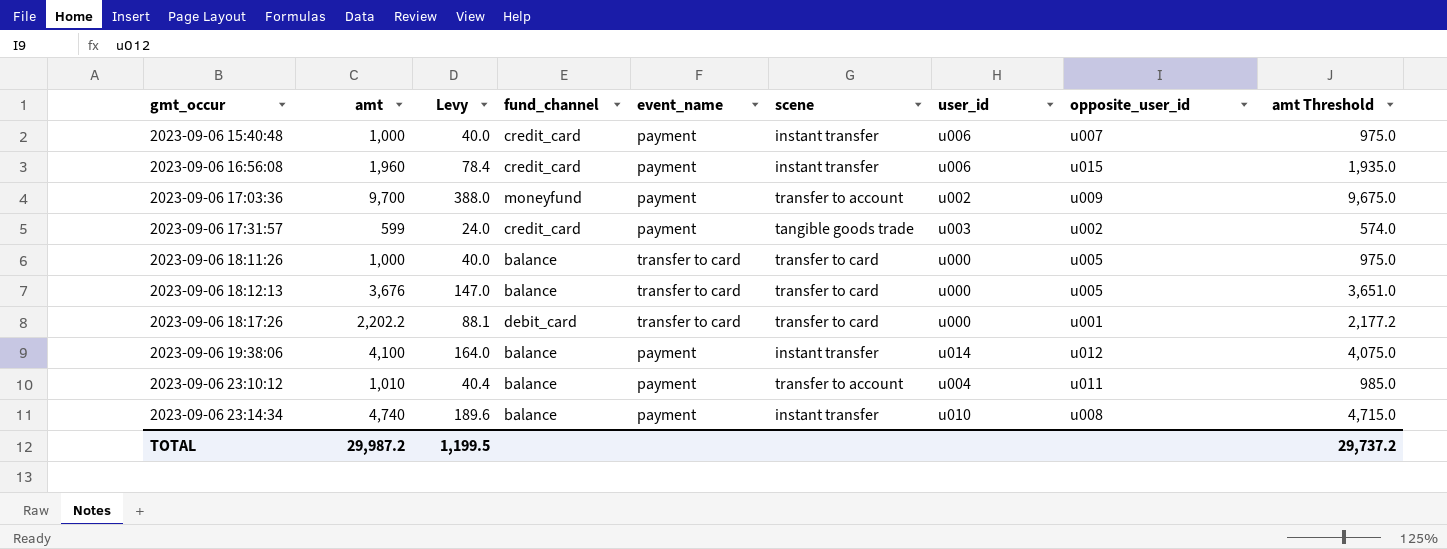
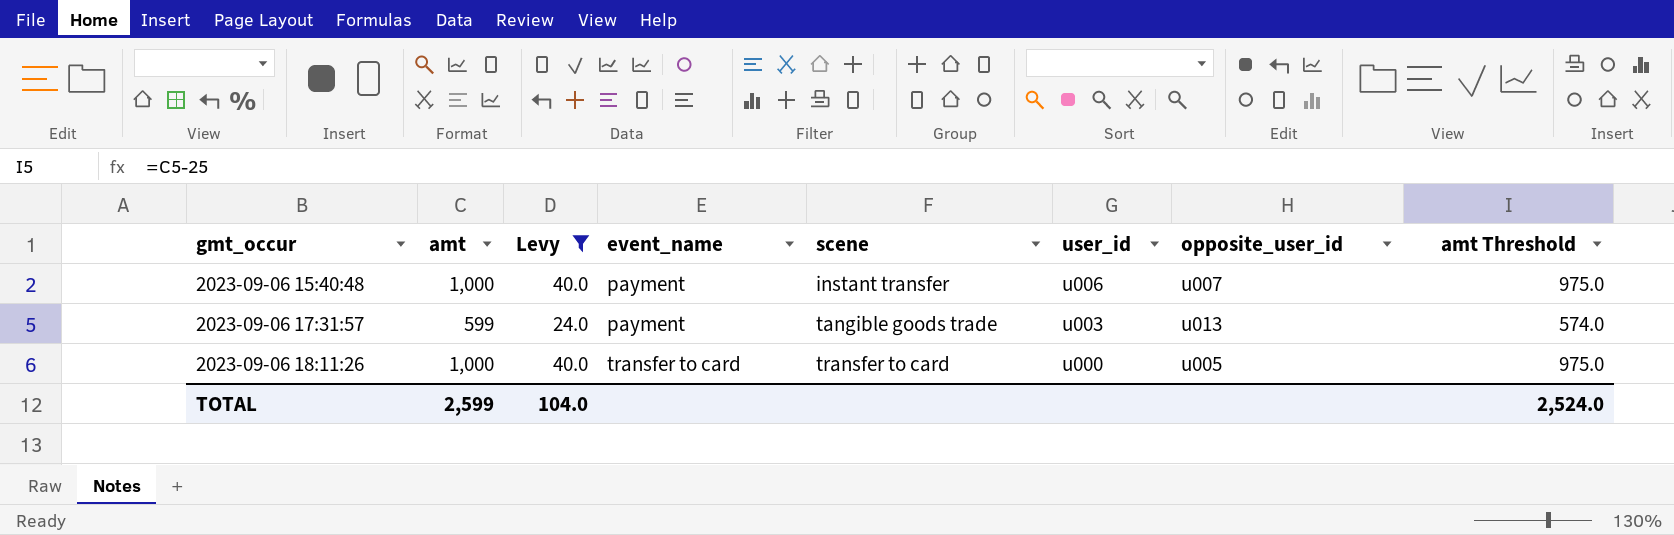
filter: none -> Levy <= 40.0
column fund_channel | position: 4 -> none
2023-09-06 17:31:57 | opposite_user_id: u002 -> u013
TOTAL | amt: 29,987.2 -> 2,599
TOTAL | Levy: 1,199.5 -> 104.0
TOTAL | amt Threshold: 29,737.2 -> 2,524.0

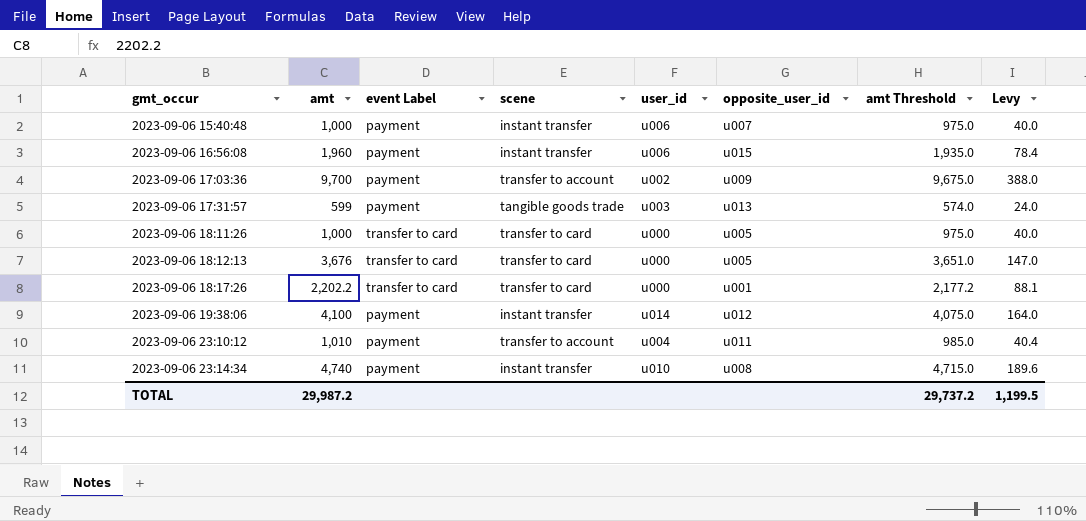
filter: Levy <= 40.0 -> none
column name: event_name -> event Label
column Levy | position: 3 -> 8
TOTAL | amt: 2,599 -> 29,987.2
TOTAL | amt Threshold: 2,524.0 -> 29,737.2
TOTAL | Levy: 104.0 -> 1,199.5

